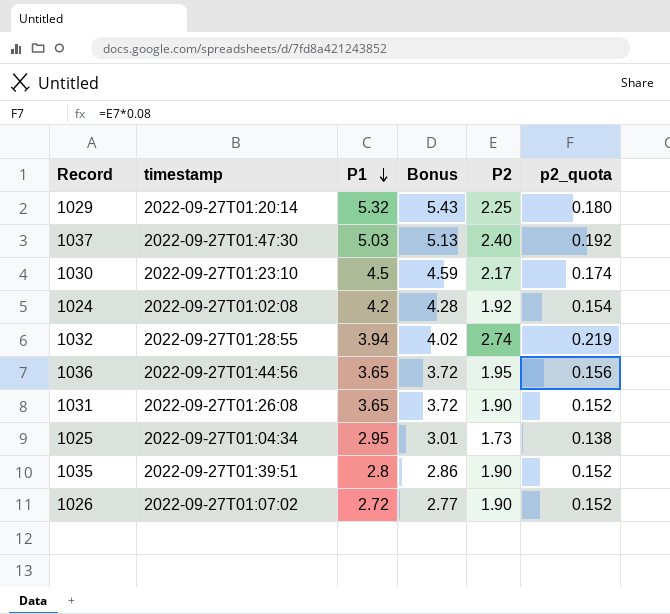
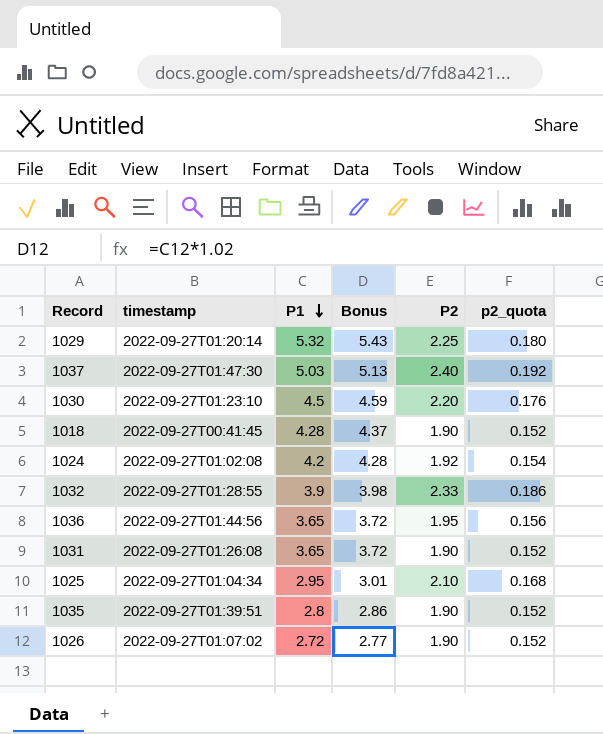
1030 | P2: 2.17 -> 2.20
1030 | p2_quota: 0.174 -> 0.176
row 1018: none -> 2022-09-27T00:41:45 | 4.28 | 4.37 | 1.90 | 0.152
1032 | P1: 3.94 -> 3.9
1032 | Bonus: 4.02 -> 3.98
1032 | P2: 2.74 -> 2.33
1032 | p2_quota: 0.219 -> 0.186
1025 | P2: 1.73 -> 2.10
1025 | p2_quota: 0.138 -> 0.168

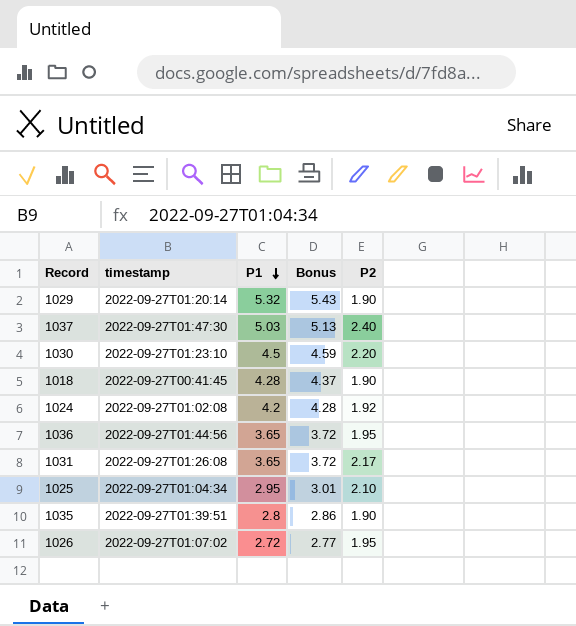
column p2_quota | formula: [P2] * 0.08 -> none
row 1032: 2022-09-27T01:28:55 | 3.9 | 3.98 | 2.33 | 0.186 -> none
1029 | P2: 2.25 -> 1.90
1031 | P2: 1.90 -> 2.17
1026 | P2: 1.90 -> 1.95

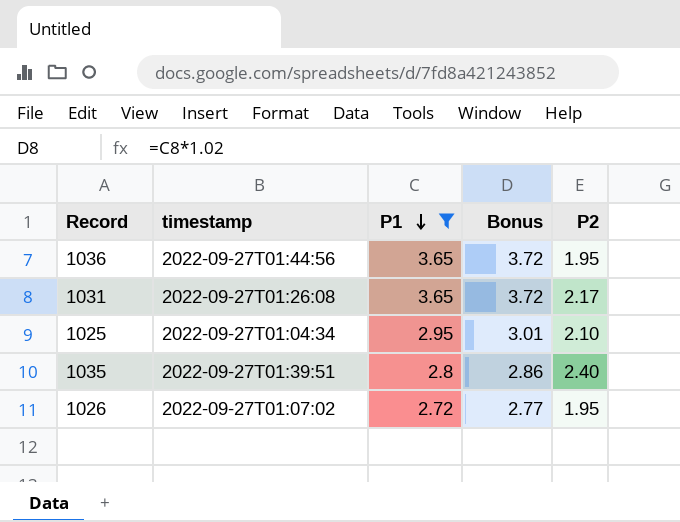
filter: none -> P1 <= 3.65
1035 | P2: 1.90 -> 2.40

